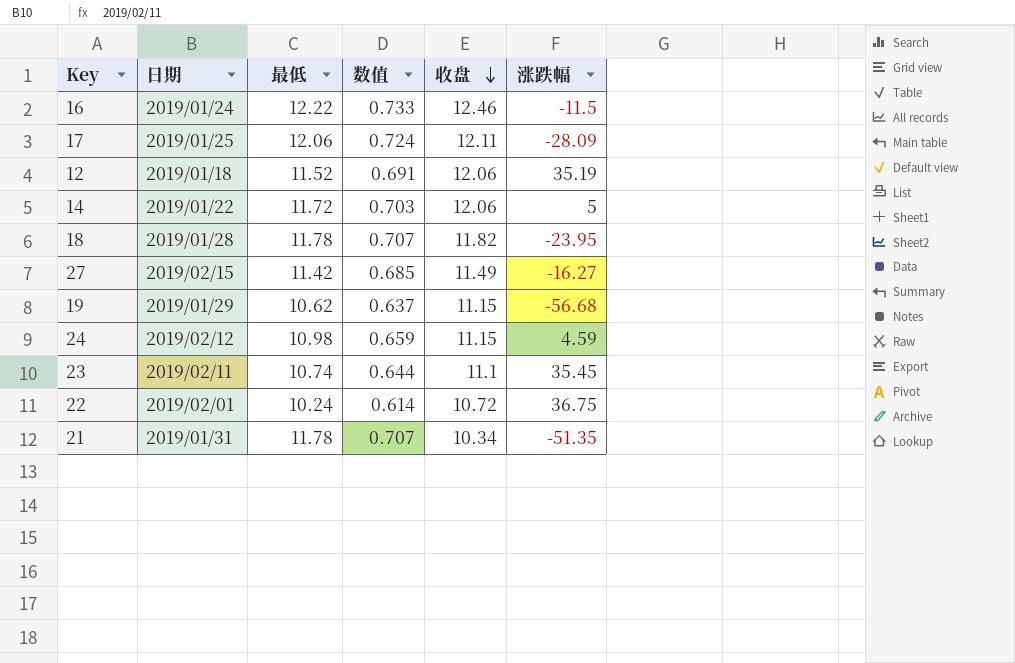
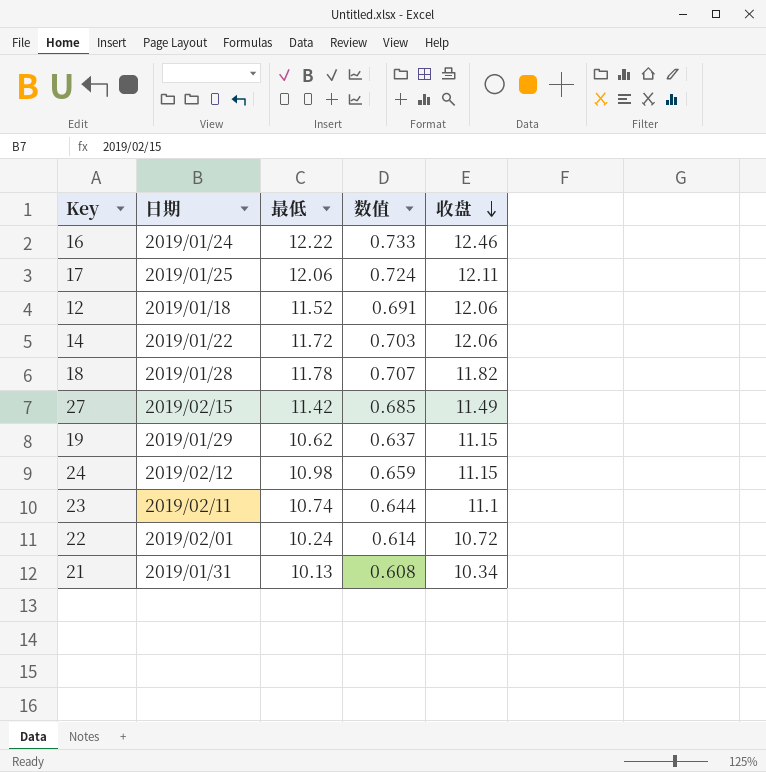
column 涨跌幅 | position: 6 -> none
21 | 最低: 11.78 -> 10.13
21 | 数值: 0.707 -> 0.608

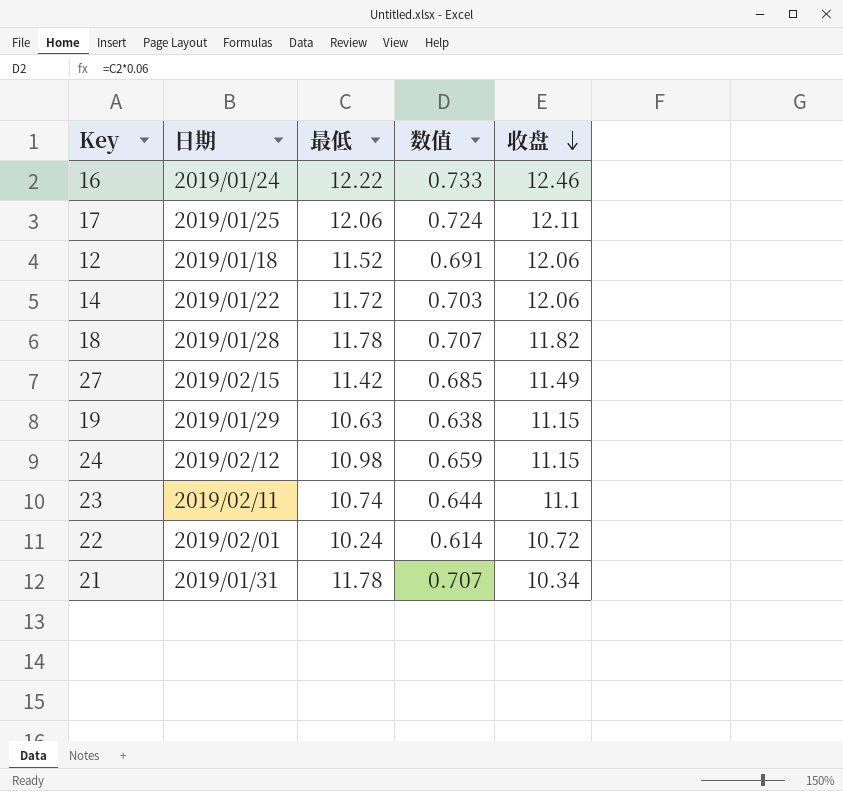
19 | 最低: 10.62 -> 10.63
19 | 数值: 0.637 -> 0.638
21 | 最低: 10.13 -> 11.78
21 | 数值: 0.608 -> 0.707

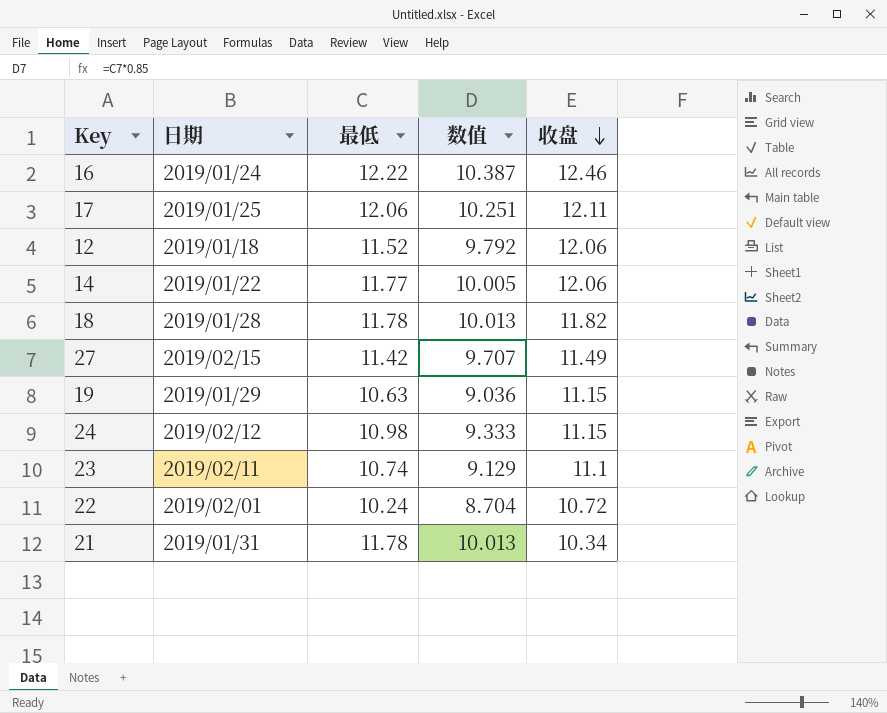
column 数值 | formula: [最低] * 0.06 -> [最低] * 0.85
14 | 最低: 11.72 -> 11.77

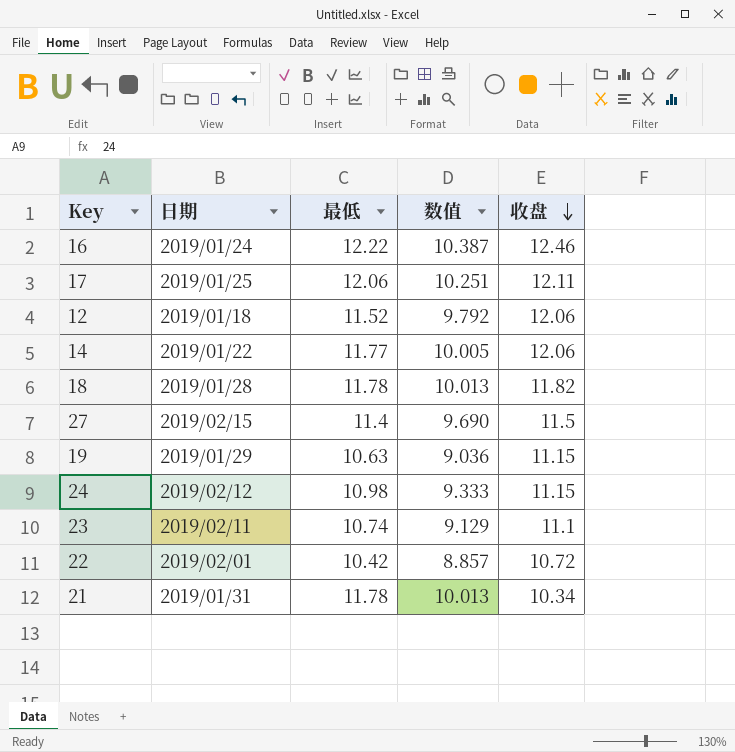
27 | 最低: 11.42 -> 11.4
27 | 数值: 9.707 -> 9.690
27 | 收盘: 11.49 -> 11.5
22 | 最低: 10.24 -> 10.42
22 | 数值: 8.704 -> 8.857

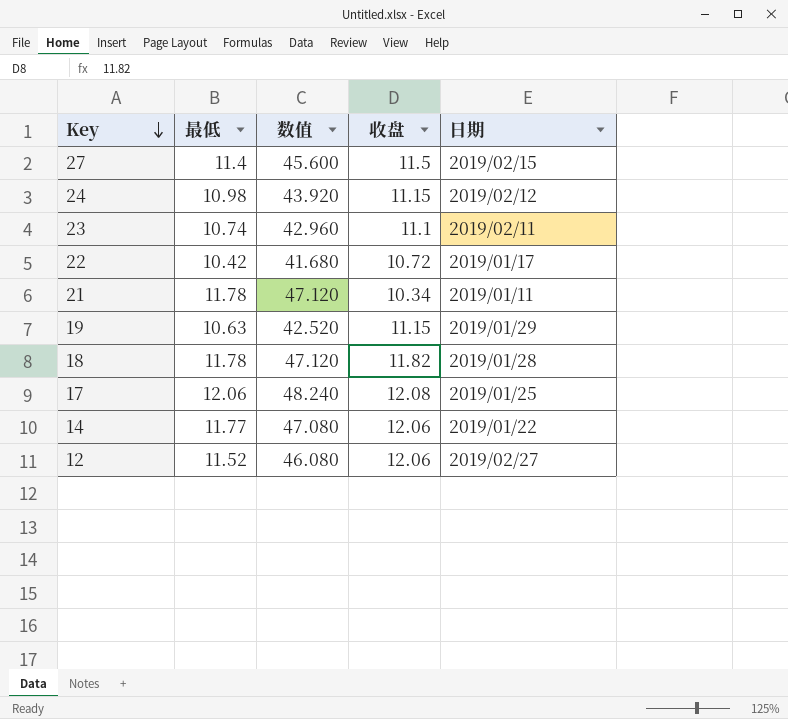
row order: 收盘 descending -> Key descending
column 数值 | formula: [最低] * 0.85 -> [最低] * 4
column 日期 | position: 2 -> 5
row 16: 2019/01/24 | 12.22 | 10.387 | 12.46 -> none
22 | 日期: 2019/02/01 -> 2019/01/17
21 | 日期: 2019/01/31 -> 2019/01/11
17 | 收盘: 12.11 -> 12.08
12 | 日期: 2019/01/18 -> 2019/02/27

